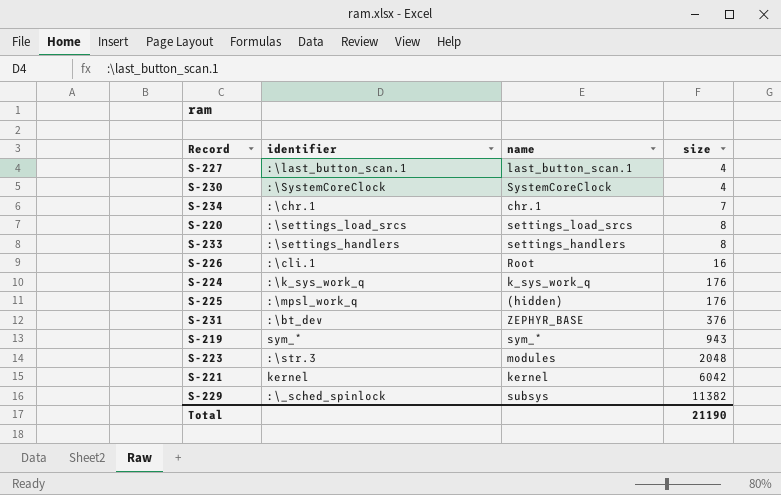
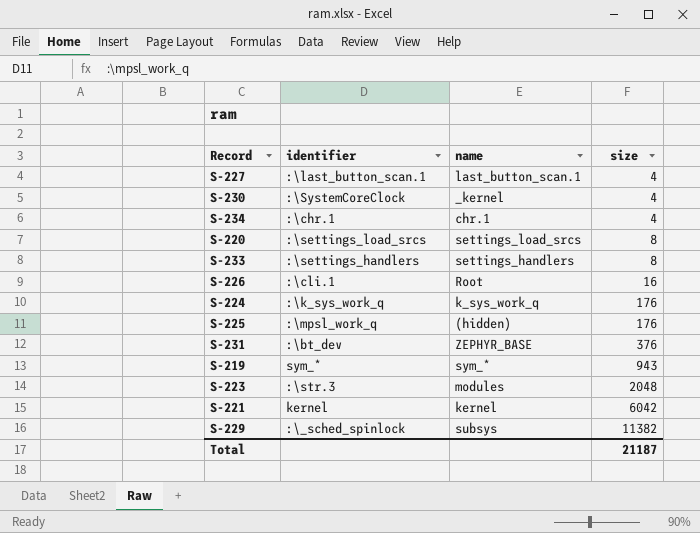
S-230 | name: SystemCoreClock -> _kernel
S-234 | size: 7 -> 4
Total | size: 21190 -> 21187

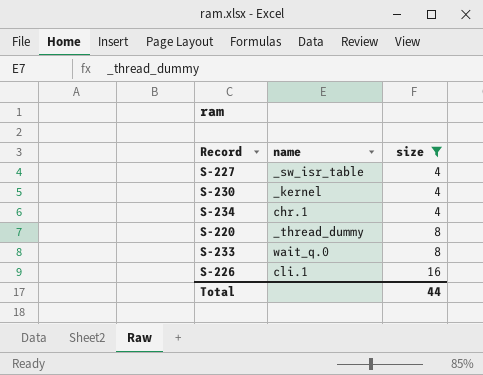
filter: none -> size <= 16
column identifier | position: 2 -> none
S-227 | name: last_button_scan.1 -> _sw_isr_table
S-220 | name: settings_load_srcs -> _thread_dummy
S-233 | name: settings_handlers -> wait_q.0
S-226 | name: Root -> cli.1
Total | size: 21187 -> 44

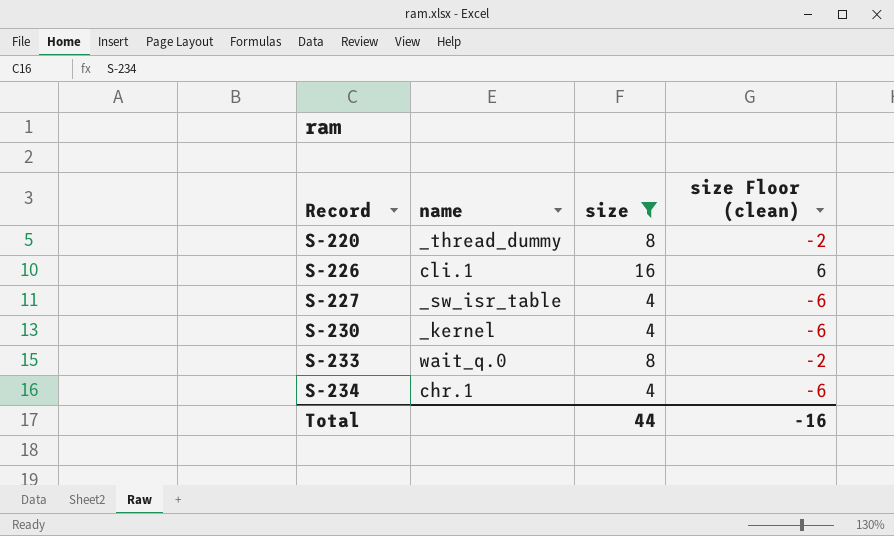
row order: size ascending -> Record ascending
column size Floor (clean) | formula: none -> [size] - 10

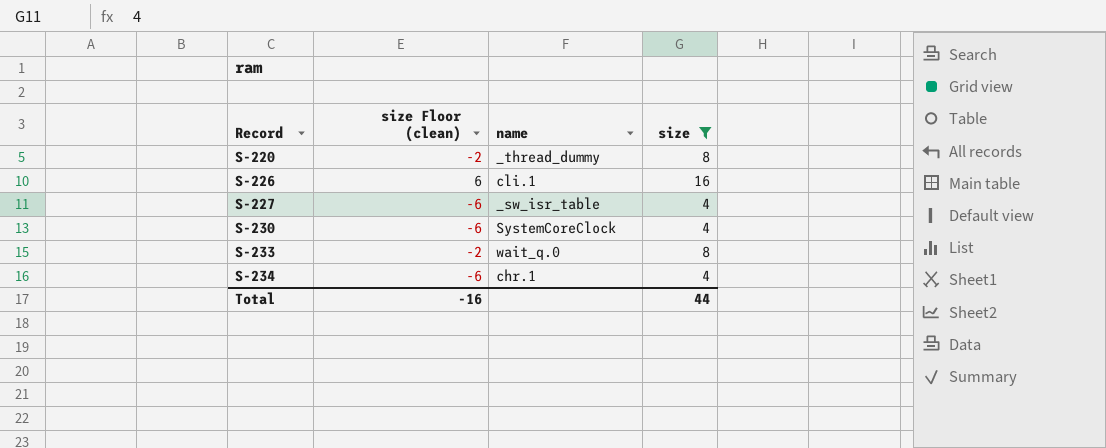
column size Floor (clean) | position: 4 -> 2
S-230 | name: _kernel -> SystemCoreClock

